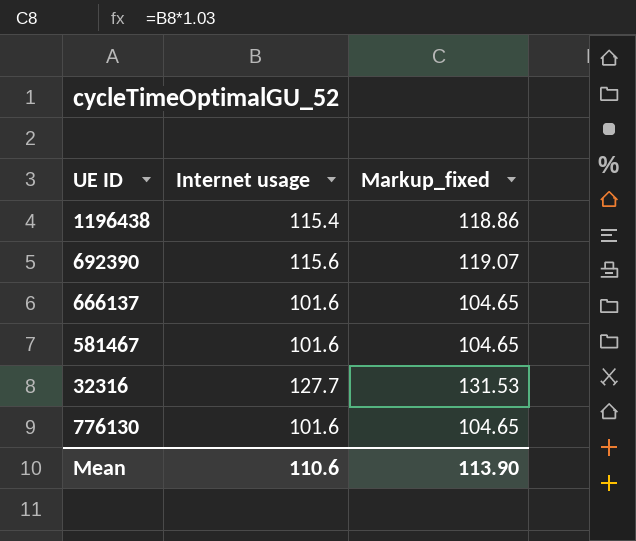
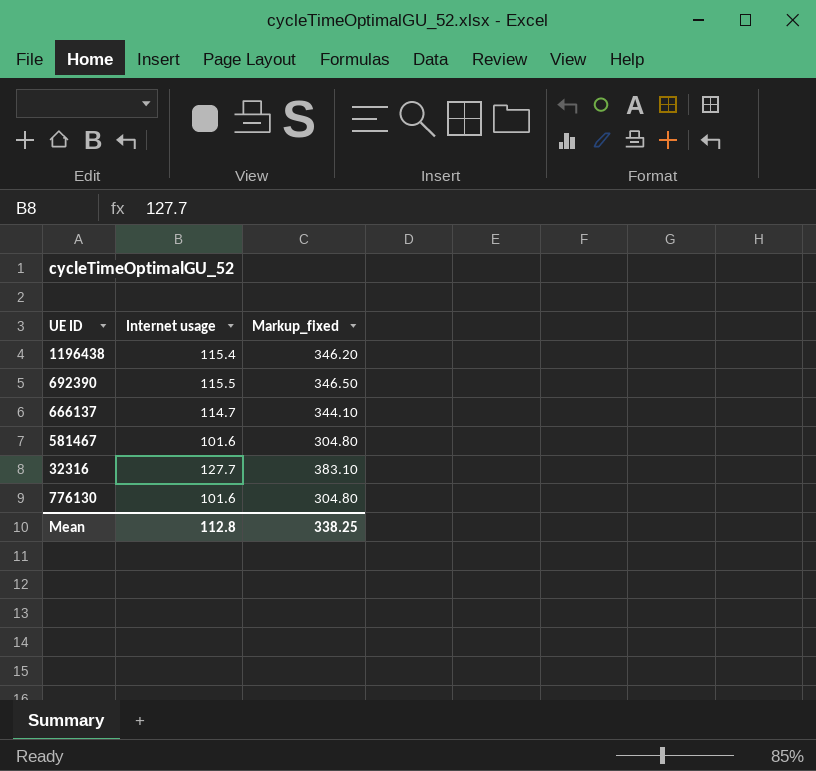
column Markup_fixed | formula: [Internet usage] * 1.03 -> [Internet usage] * 3
692390 | Internet usage: 115.6 -> 115.5
666137 | Internet usage: 101.6 -> 114.7
Mean | Internet usage: 110.6 -> 112.8
Mean | Markup_fixed: 113.90 -> 338.25

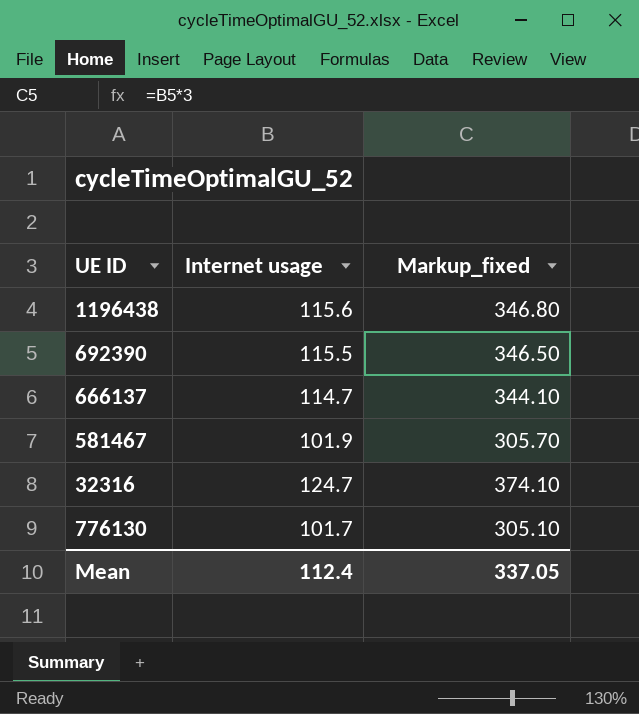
1196438 | Internet usage: 115.4 -> 115.6
1196438 | Markup_fixed: 346.20 -> 346.80
581467 | Internet usage: 101.6 -> 101.9
581467 | Markup_fixed: 304.80 -> 305.70
32316 | Internet usage: 127.7 -> 124.7
32316 | Markup_fixed: 383.10 -> 374.10
776130 | Internet usage: 101.6 -> 101.7
776130 | Markup_fixed: 304.80 -> 305.10
Mean | Internet usage: 112.8 -> 112.4
Mean | Markup_fixed: 338.25 -> 337.05

